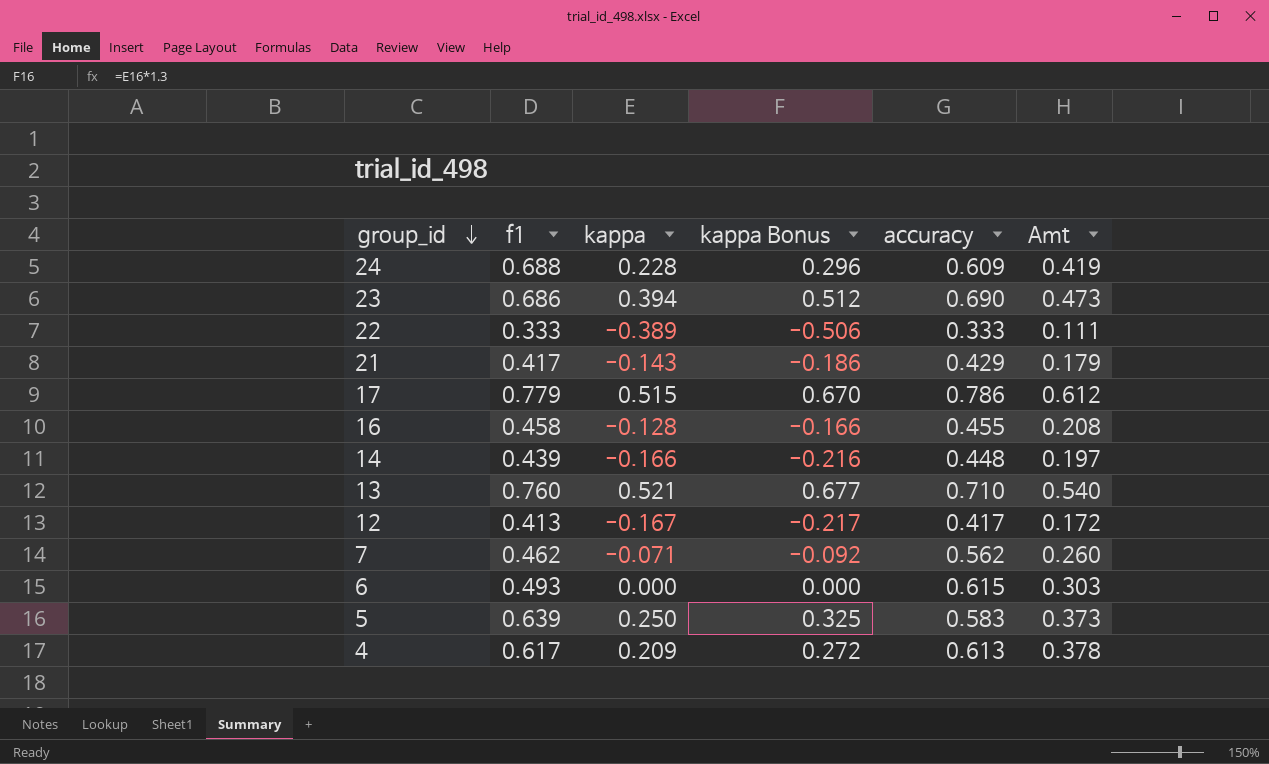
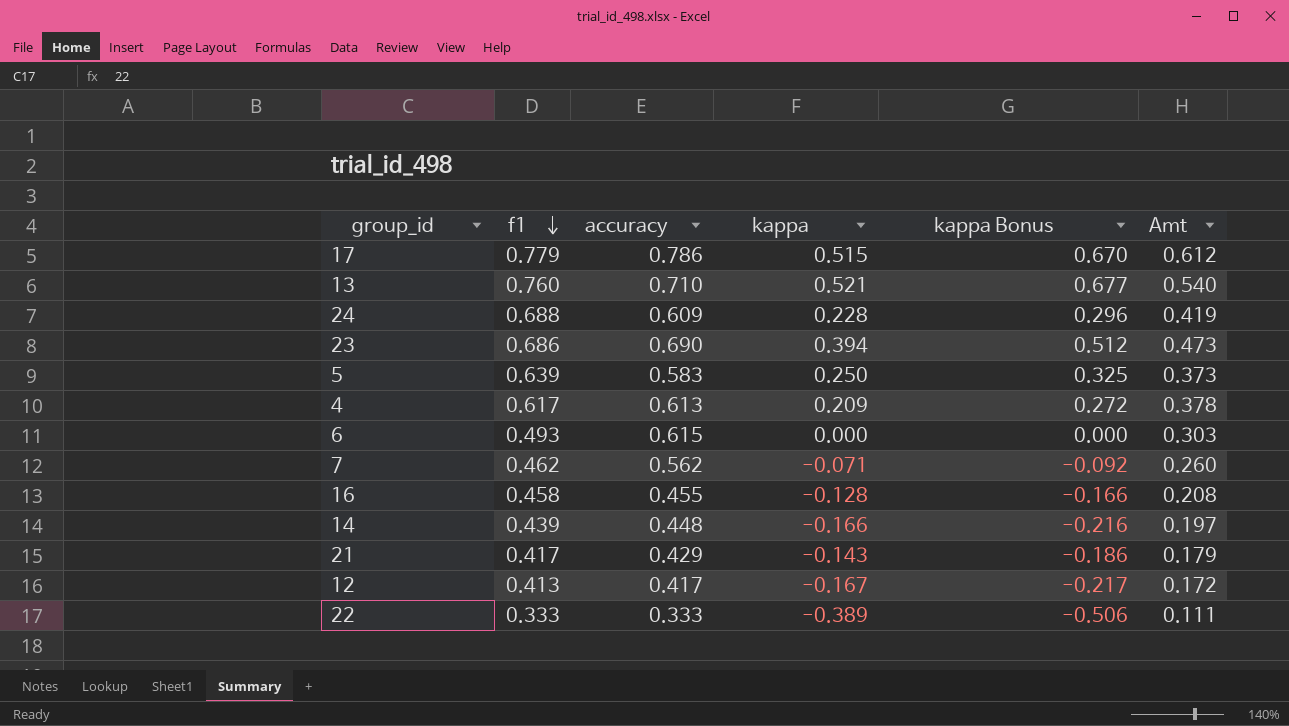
row order: group_id descending -> f1 descending
column accuracy | position: 5 -> 3

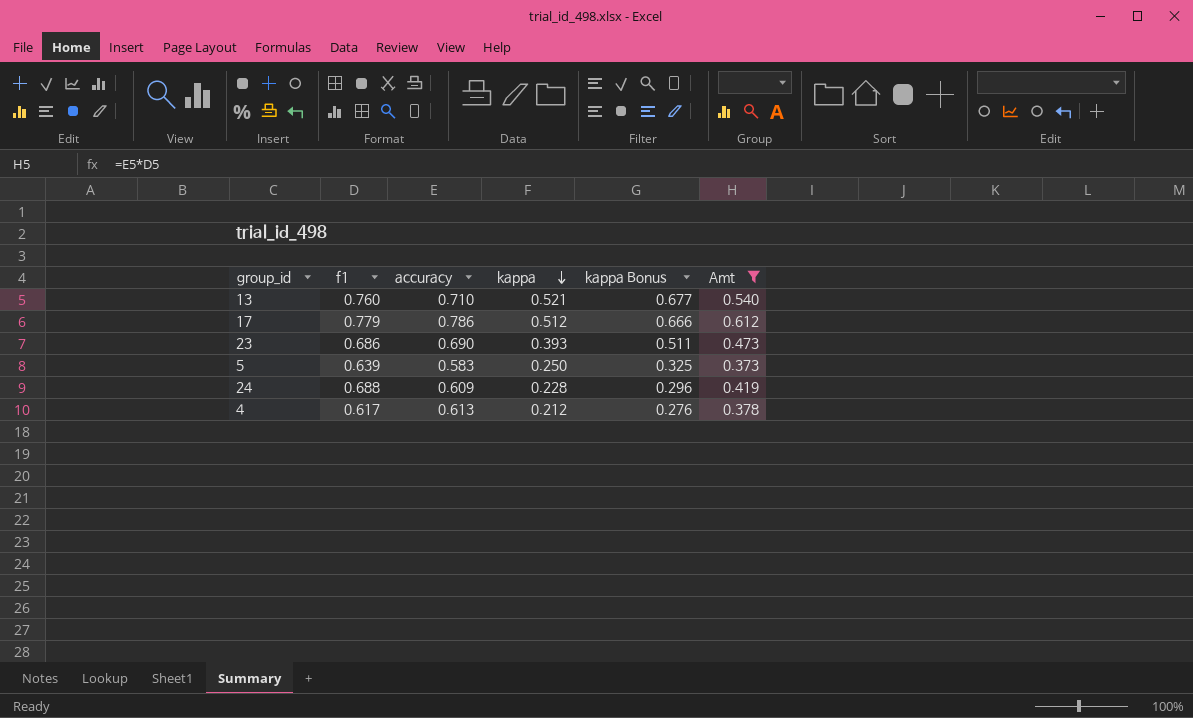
filter: none -> Amt >= 0.373
row order: f1 descending -> kappa descending
17 | kappa: 0.515 -> 0.512
17 | kappa Bonus: 0.670 -> 0.666
23 | kappa: 0.394 -> 0.393
23 | kappa Bonus: 0.512 -> 0.511
4 | kappa: 0.209 -> 0.212
4 | kappa Bonus: 0.272 -> 0.276

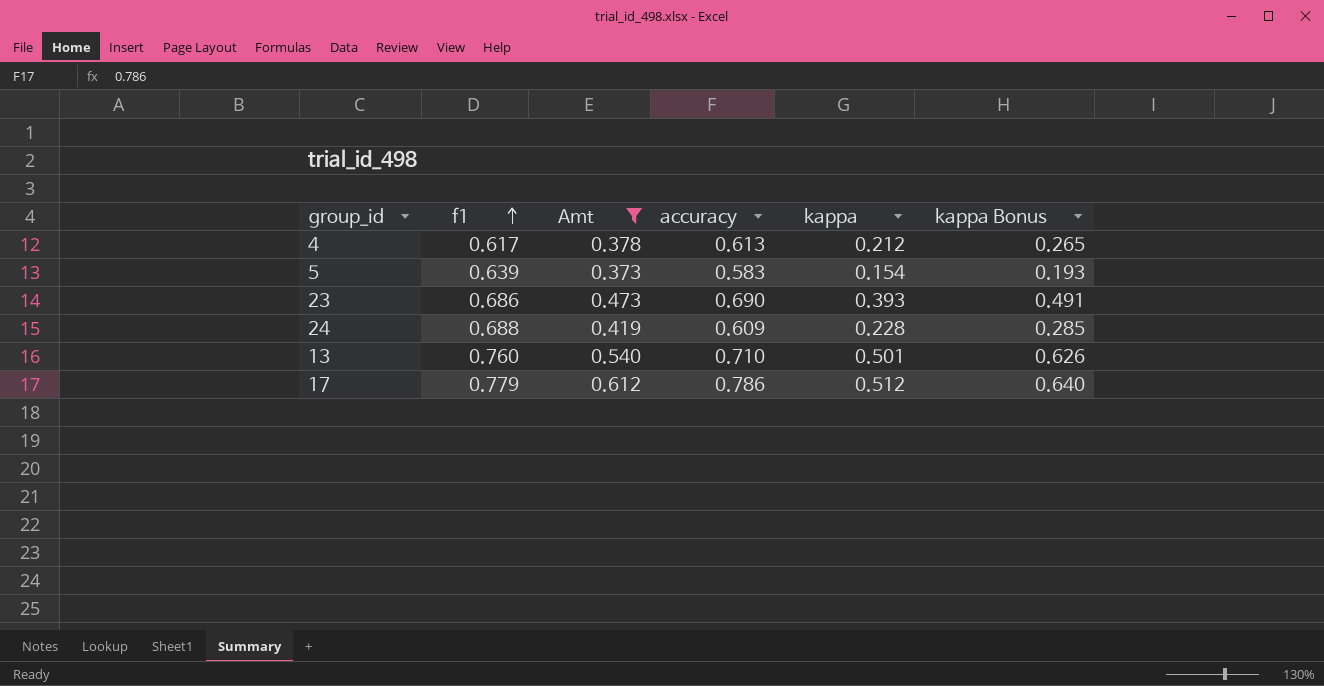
row order: kappa descending -> f1 ascending
column Amt | position: 6 -> 3
column kappa Bonus | formula: [kappa] * 1.3 -> [kappa] * 1.25
5 | kappa: 0.250 -> 0.154
13 | kappa: 0.521 -> 0.501

